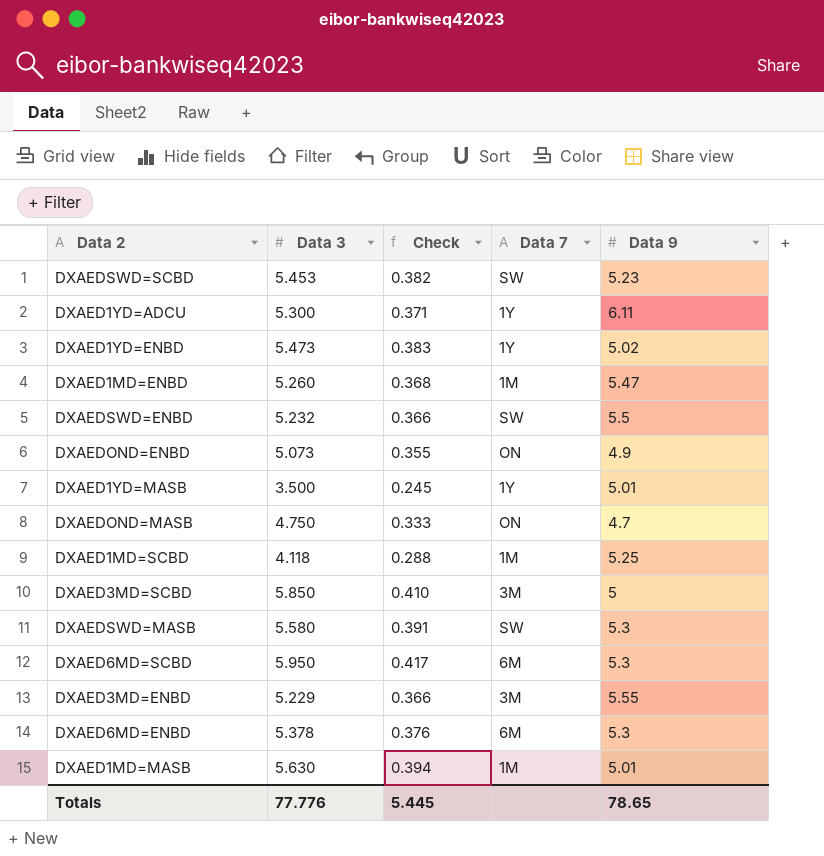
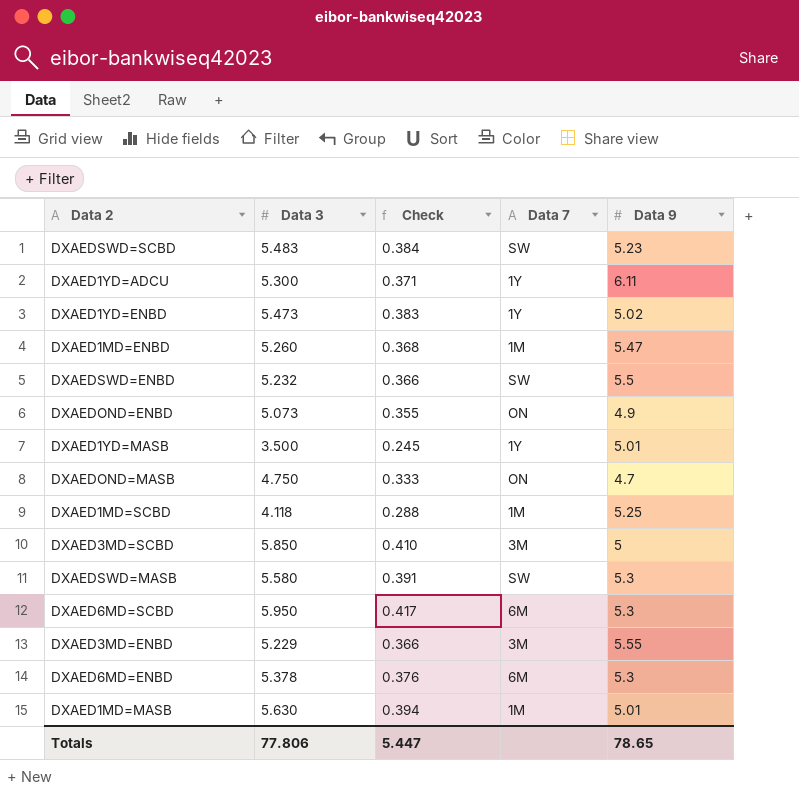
DXAEDSWD=SCBD | Data 3: 5.453 -> 5.483
DXAEDSWD=SCBD | Check: 0.382 -> 0.384
Totals | Data 3: 77.776 -> 77.806
Totals | Check: 5.445 -> 5.447

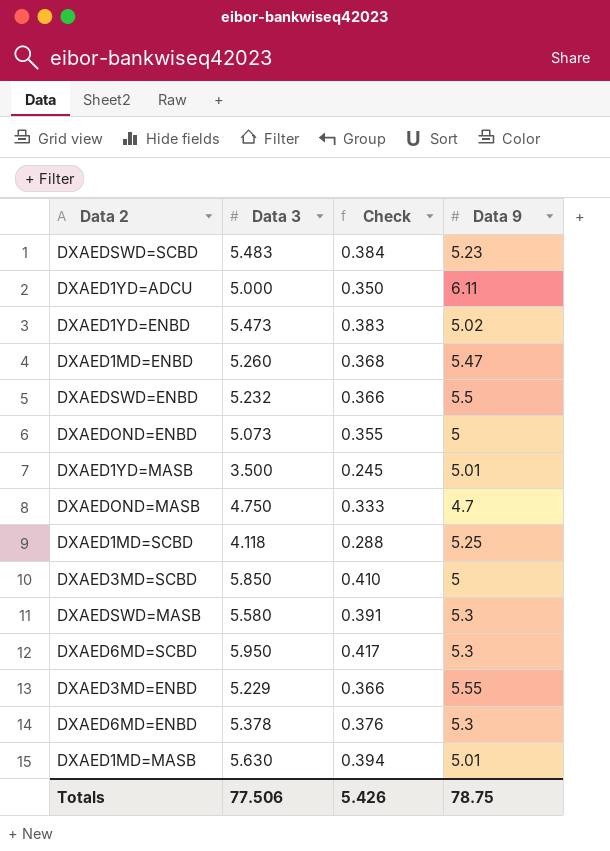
column Data 7 | position: 4 -> none
DXAED1YD=ADCU | Data 3: 5.300 -> 5.000
DXAED1YD=ADCU | Check: 0.371 -> 0.350
DXAEDOND=ENBD | Data 9: 4.9 -> 5
Totals | Data 3: 77.806 -> 77.506
Totals | Check: 5.447 -> 5.426
Totals | Data 9: 78.65 -> 78.75

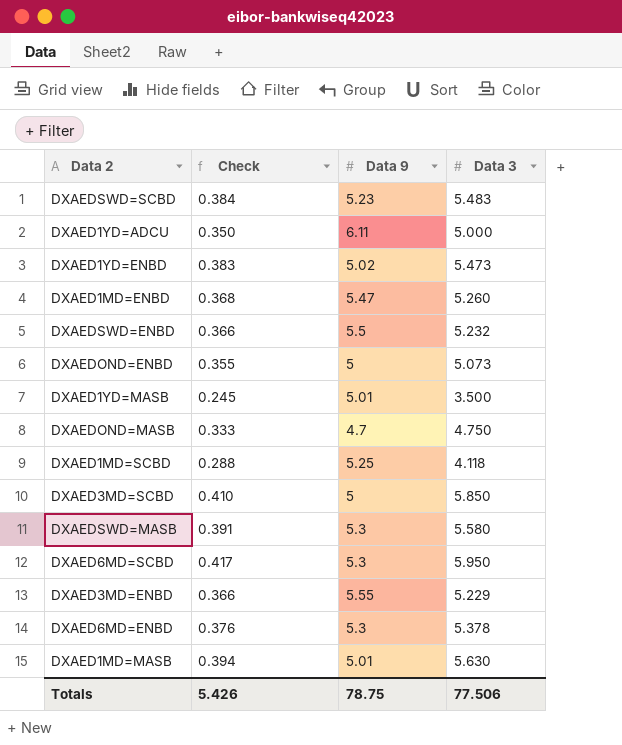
column Data 3 | position: 2 -> 4

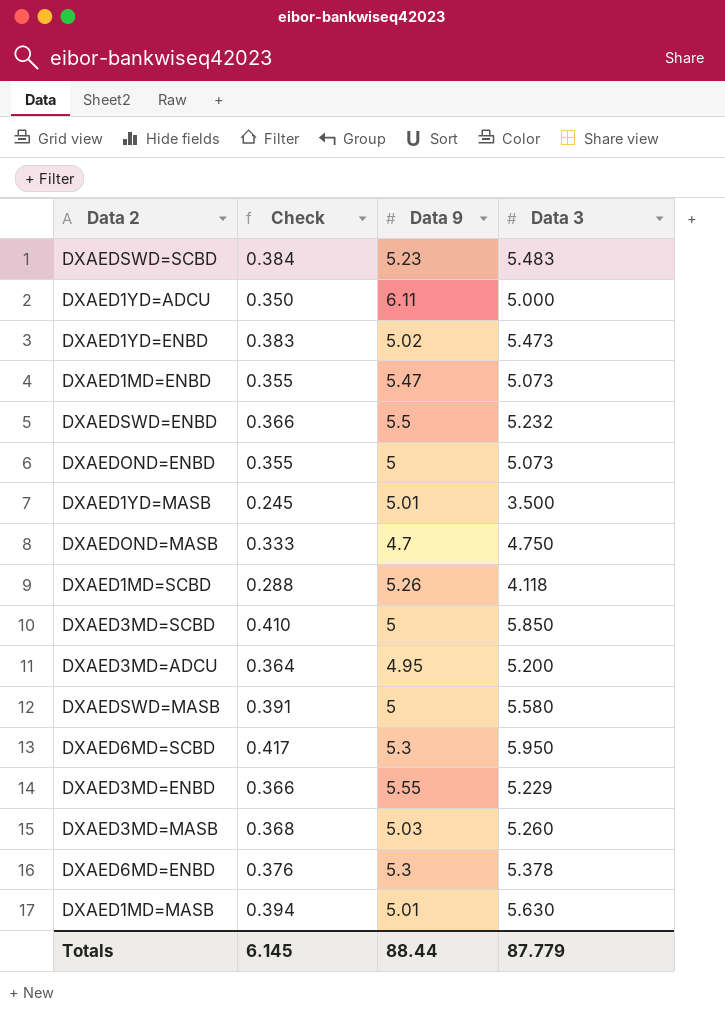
DXAED1MD=ENBD | Check: 0.368 -> 0.355
DXAED1MD=ENBD | Data 3: 5.260 -> 5.073
DXAED1MD=SCBD | Data 9: 5.25 -> 5.26
row DXAED3MD=ADCU: none -> 0.364 | 4.95 | 5.200
DXAEDSWD=MASB | Data 9: 5.3 -> 5
row DXAED3MD=MASB: none -> 0.368 | 5.03 | 5.260
Totals | Check: 5.426 -> 6.145
Totals | Data 9: 78.75 -> 88.44
Totals | Data 3: 77.506 -> 87.779

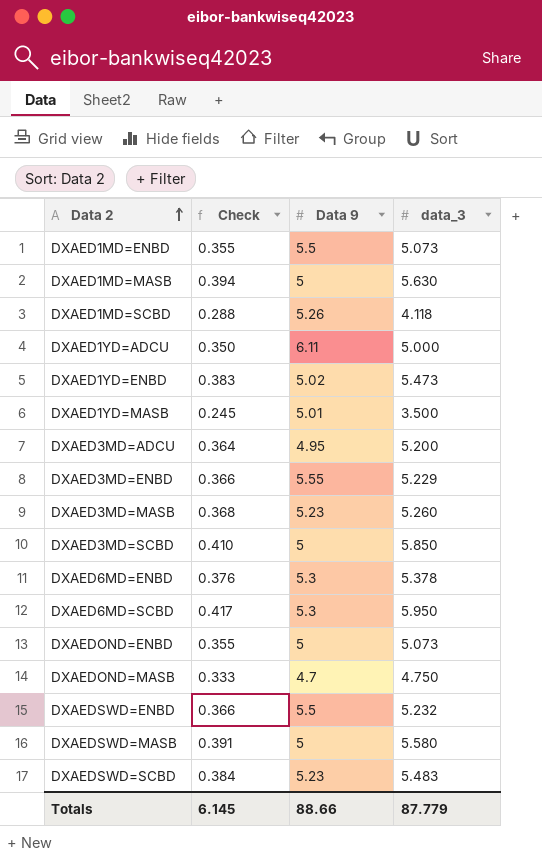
row order: none -> Data 2 ascending
column name: Data 3 -> data_3
DXAED1MD=ENBD | Data 9: 5.47 -> 5.5
DXAED1MD=MASB | Data 9: 5.01 -> 5
DXAED3MD=MASB | Data 9: 5.03 -> 5.23
Totals | Data 9: 88.44 -> 88.66

